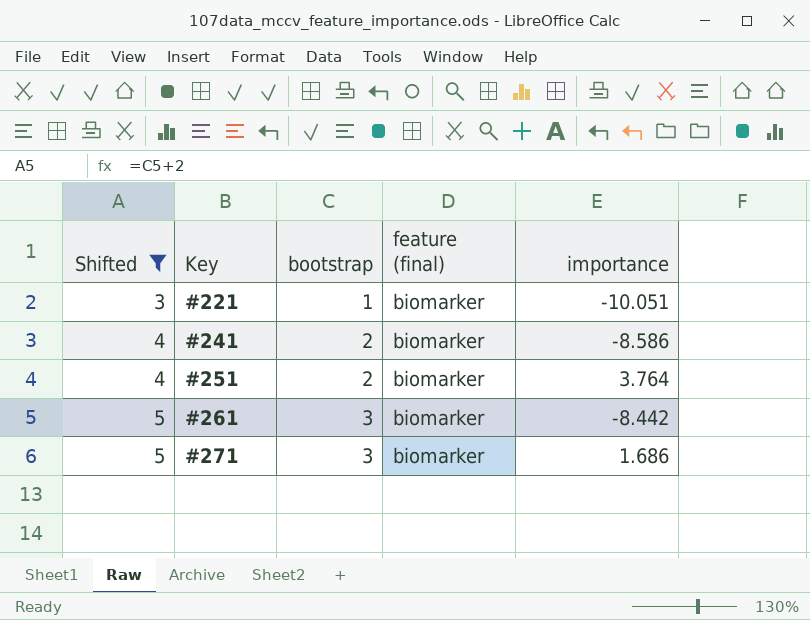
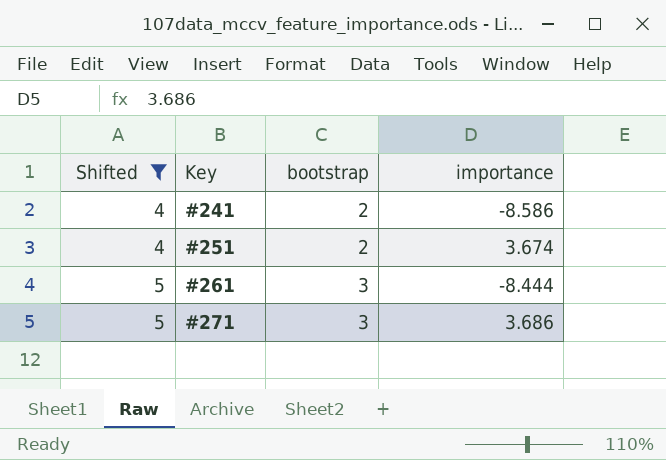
column feature (final) | position: 4 -> none
row #221: 3 | 1 | biomarker | -10.051 -> none
#251 | importance: 3.764 -> 3.674
#261 | importance: -8.442 -> -8.444
#271 | importance: 1.686 -> 3.686

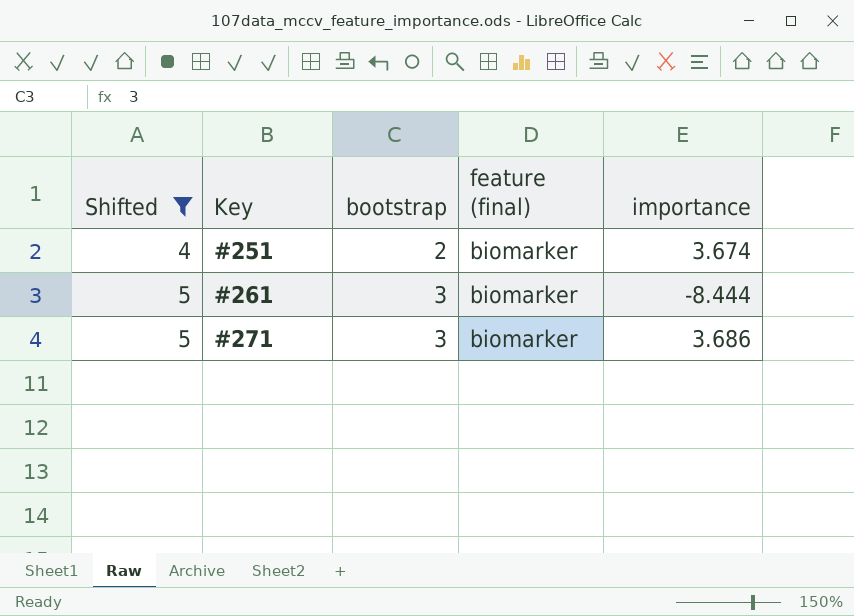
column feature (final) | position: none -> 4
row #241: 4 | 2 | -8.586 -> none

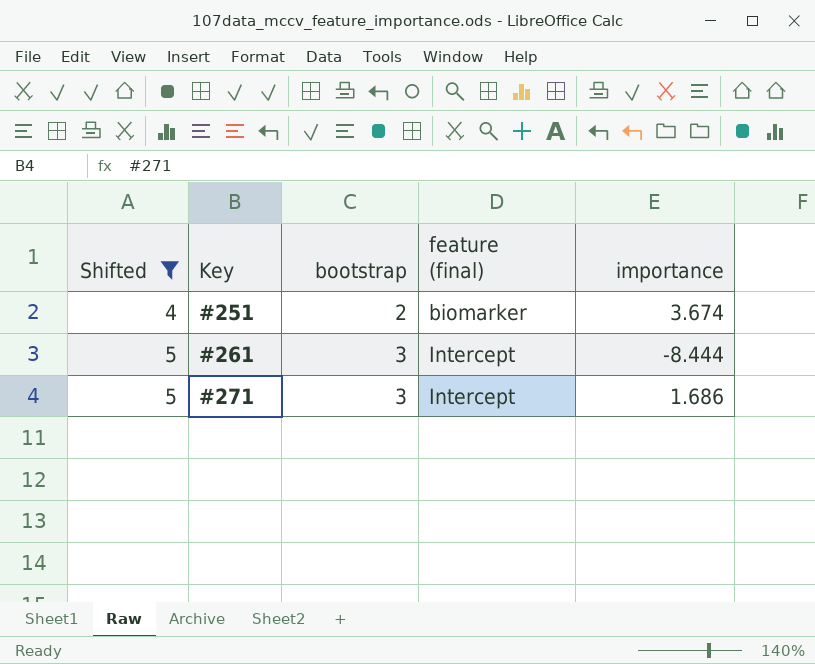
#261 | feature (final): biomarker -> Intercept
#271 | feature (final): biomarker -> Intercept
#271 | importance: 3.686 -> 1.686

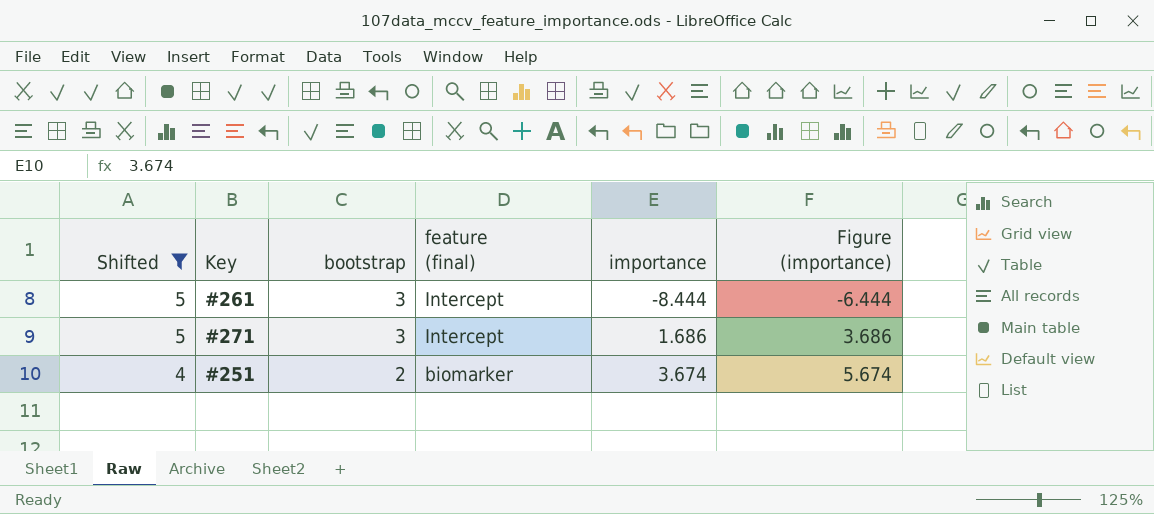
row order: Shifted ascending -> Shifted descending
column Figure (importance) | formula: none -> [importance] + 2

